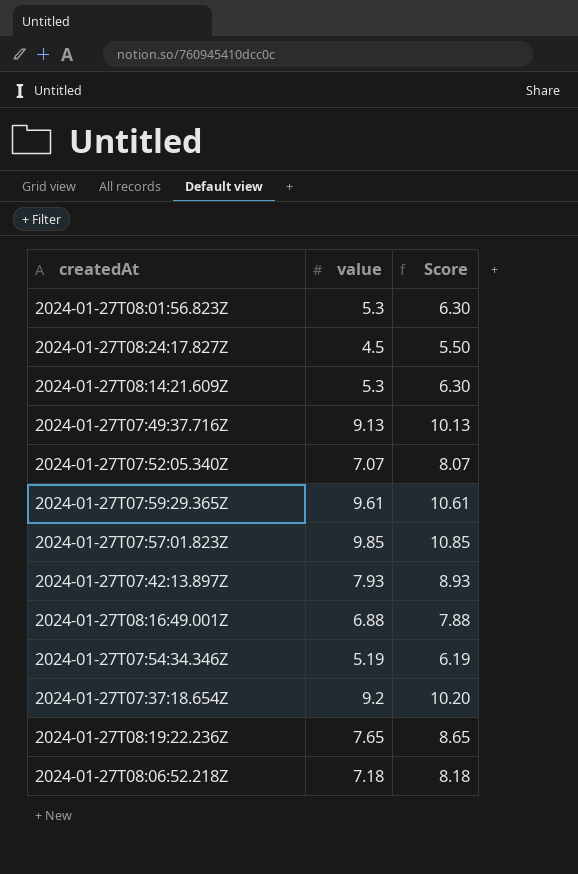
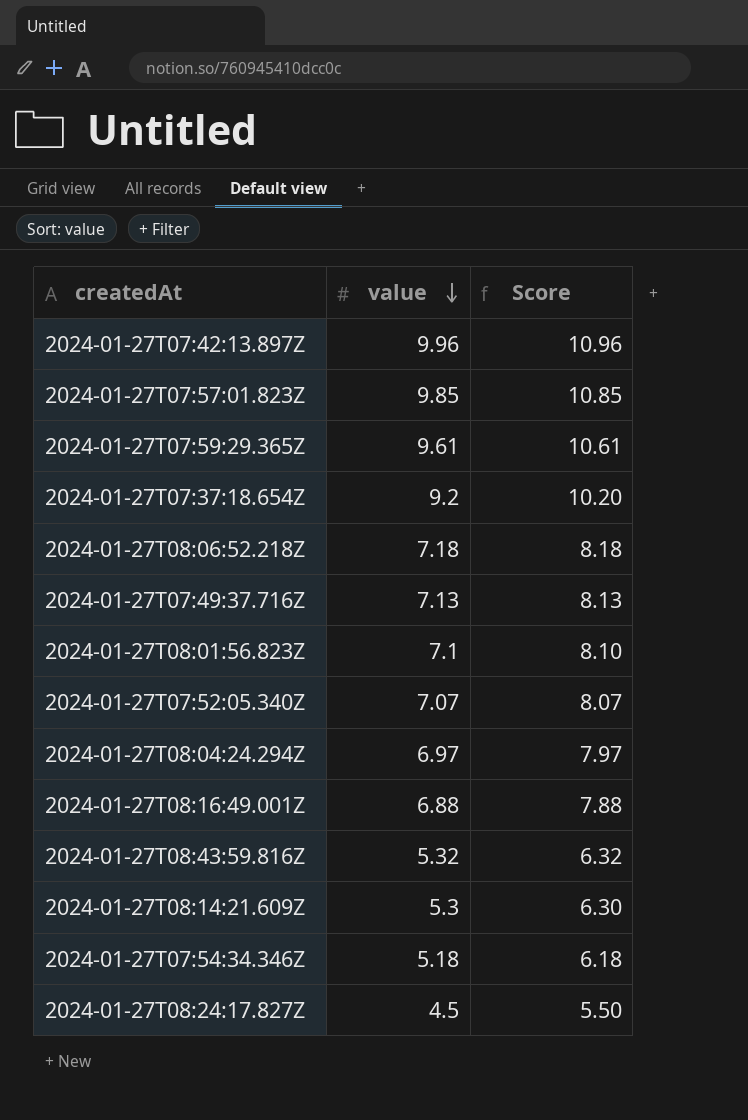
row order: none -> value descending
row 2024-01-27T08:19:22.236Z: 7.65 | 8.65 -> none
2024-01-27T07:42:13.897Z | value: 7.93 -> 9.96
2024-01-27T07:42:13.897Z | Score: 8.93 -> 10.96
2024-01-27T07:49:37.716Z | value: 9.13 -> 7.13
2024-01-27T07:49:37.716Z | Score: 10.13 -> 8.13
2024-01-27T08:01:56.823Z | value: 5.3 -> 7.1
2024-01-27T08:01:56.823Z | Score: 6.30 -> 8.10
row 2024-01-27T08:04:24.294Z: none -> 6.97 | 7.97
row 2024-01-27T08:43:59.816Z: none -> 5.32 | 6.32
2024-01-27T07:54:34.346Z | value: 5.19 -> 5.18
2024-01-27T07:54:34.346Z | Score: 6.19 -> 6.18

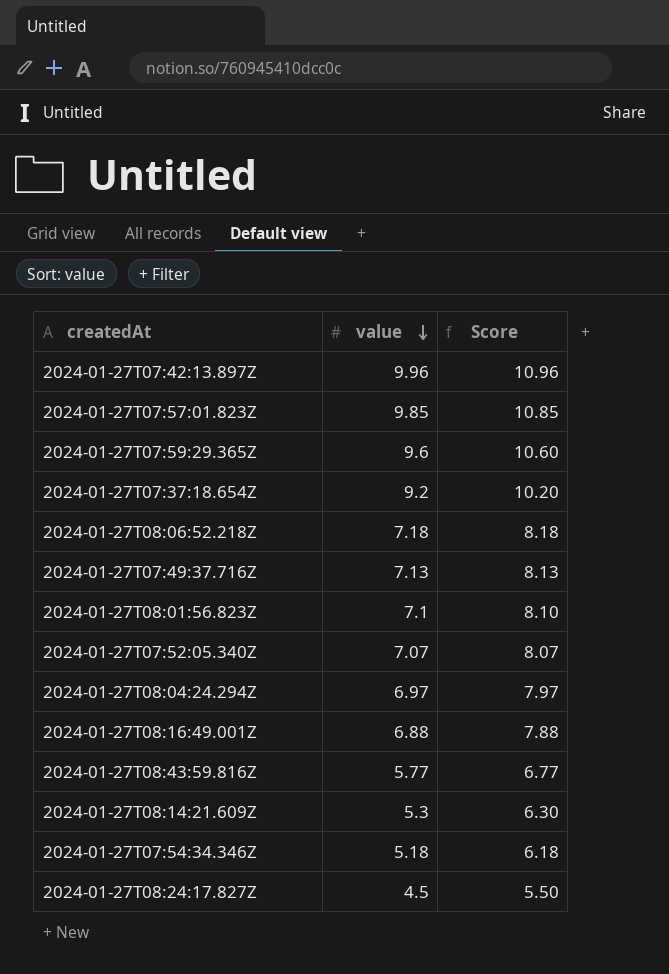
2024-01-27T07:59:29.365Z | value: 9.61 -> 9.6
2024-01-27T07:59:29.365Z | Score: 10.61 -> 10.60
2024-01-27T08:43:59.816Z | value: 5.32 -> 5.77
2024-01-27T08:43:59.816Z | Score: 6.32 -> 6.77

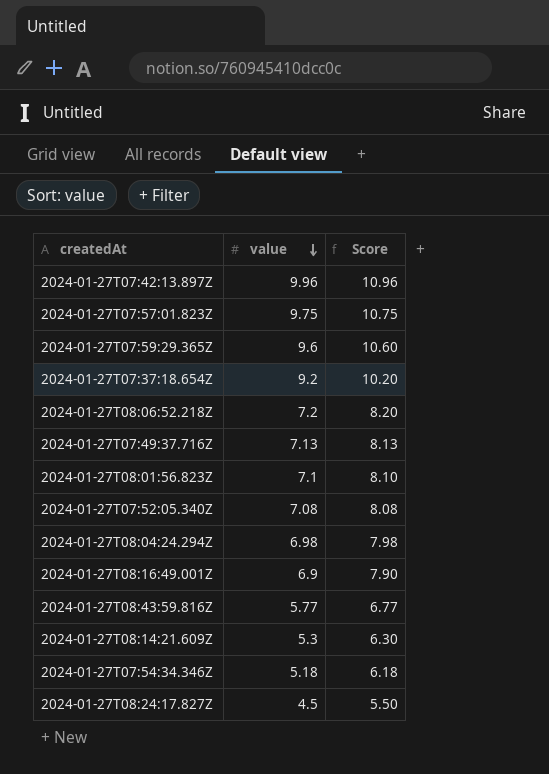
2024-01-27T07:57:01.823Z | value: 9.85 -> 9.75
2024-01-27T07:57:01.823Z | Score: 10.85 -> 10.75
2024-01-27T08:06:52.218Z | value: 7.18 -> 7.2
2024-01-27T08:06:52.218Z | Score: 8.18 -> 8.20
2024-01-27T07:52:05.340Z | value: 7.07 -> 7.08
2024-01-27T07:52:05.340Z | Score: 8.07 -> 8.08
2024-01-27T08:04:24.294Z | value: 6.97 -> 6.98
2024-01-27T08:04:24.294Z | Score: 7.97 -> 7.98
2024-01-27T08:16:49.001Z | value: 6.88 -> 6.9
2024-01-27T08:16:49.001Z | Score: 7.88 -> 7.90

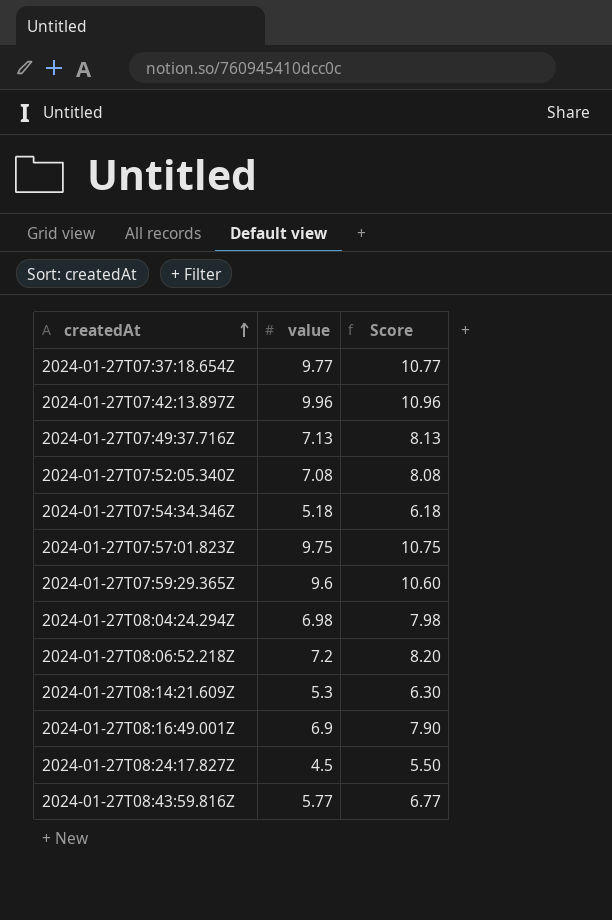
row order: value descending -> createdAt ascending
row 2024-01-27T08:01:56.823Z: 7.1 | 8.10 -> none
2024-01-27T07:37:18.654Z | value: 9.2 -> 9.77
2024-01-27T07:37:18.654Z | Score: 10.20 -> 10.77

